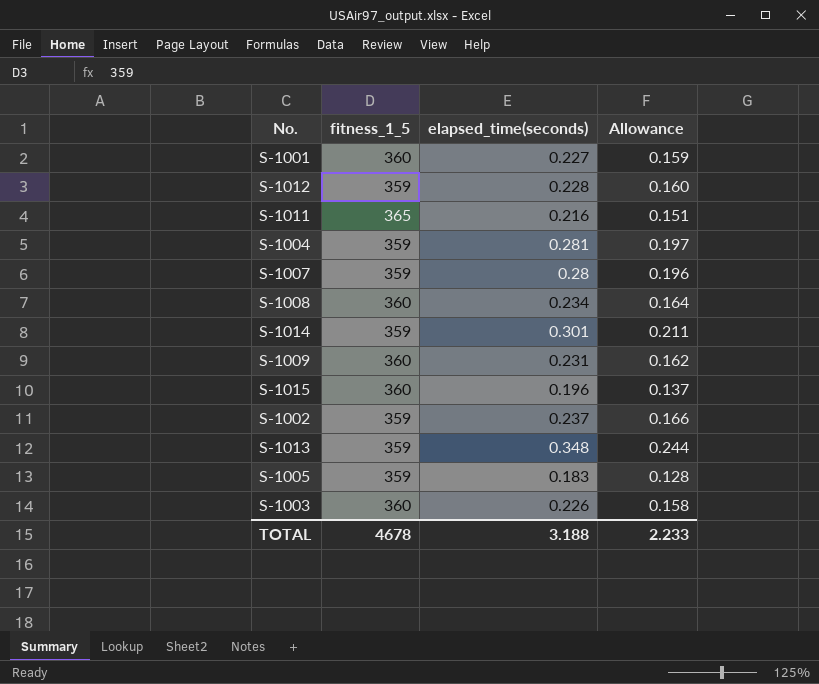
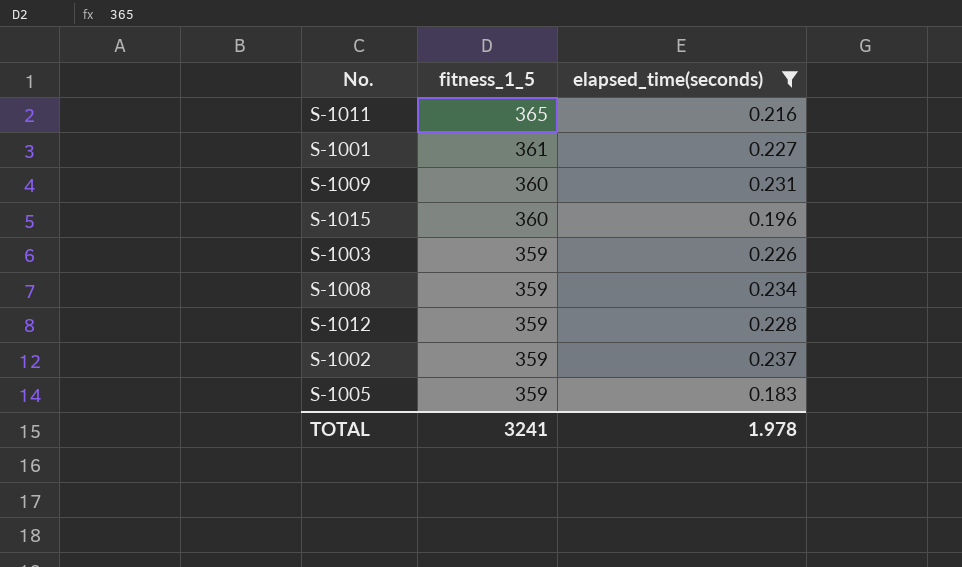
filter: none -> elapsed_time(seconds) <= 0.237
row order: none -> fitness_1_5 descending
column Allowance | formula: [elapsed_time(seconds)] * 0.7 -> none
S-1001 | fitness_1_5: 360 -> 361
S-1003 | fitness_1_5: 360 -> 359
S-1008 | fitness_1_5: 360 -> 359
TOTAL | fitness_1_5: 4678 -> 3241
TOTAL | elapsed_time(seconds): 3.188 -> 1.978

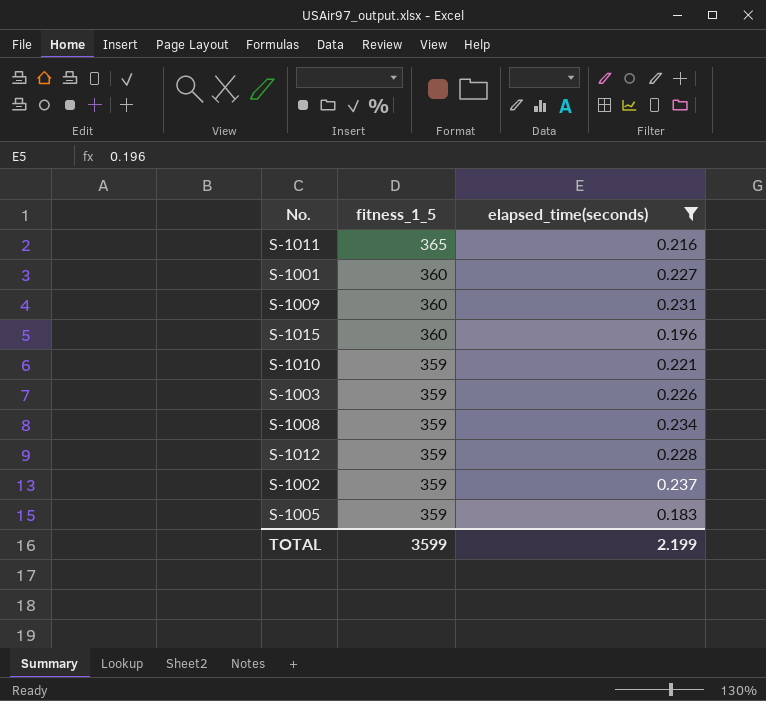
S-1001 | fitness_1_5: 361 -> 360
row S-1010: none -> 359 | 0.221
TOTAL | fitness_1_5: 3241 -> 3599
TOTAL | elapsed_time(seconds): 1.978 -> 2.199

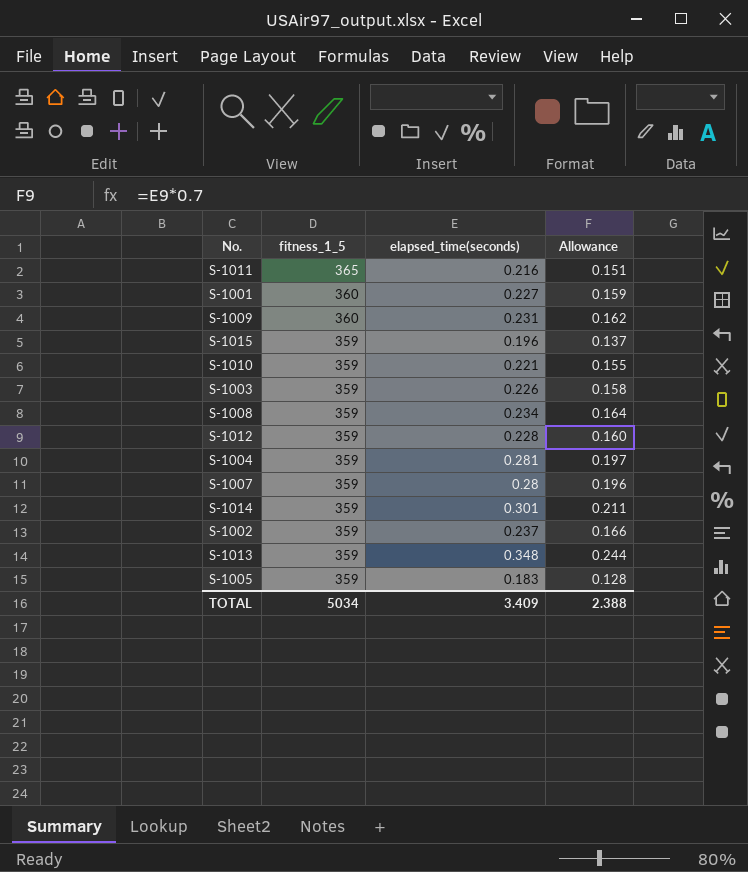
filter: elapsed_time(seconds) <= 0.237 -> none
column Allowance | formula: none -> [elapsed_time(seconds)] * 0.7
S-1015 | fitness_1_5: 360 -> 359
TOTAL | fitness_1_5: 3599 -> 5034
TOTAL | elapsed_time(seconds): 2.199 -> 3.409

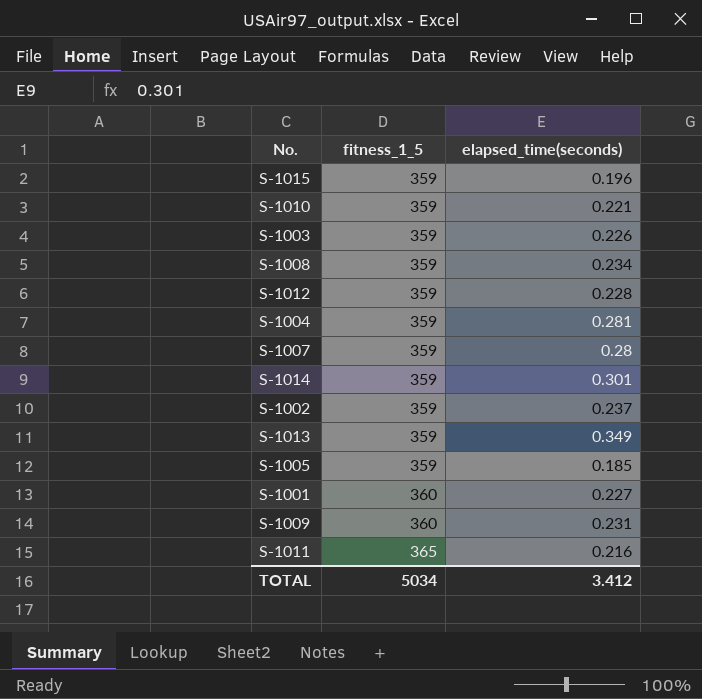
row order: fitness_1_5 descending -> fitness_1_5 ascending
column Allowance | formula: [elapsed_time(seconds)] * 0.7 -> none
S-1013 | elapsed_time(seconds): 0.348 -> 0.349
S-1005 | elapsed_time(seconds): 0.183 -> 0.185
TOTAL | elapsed_time(seconds): 3.409 -> 3.412

